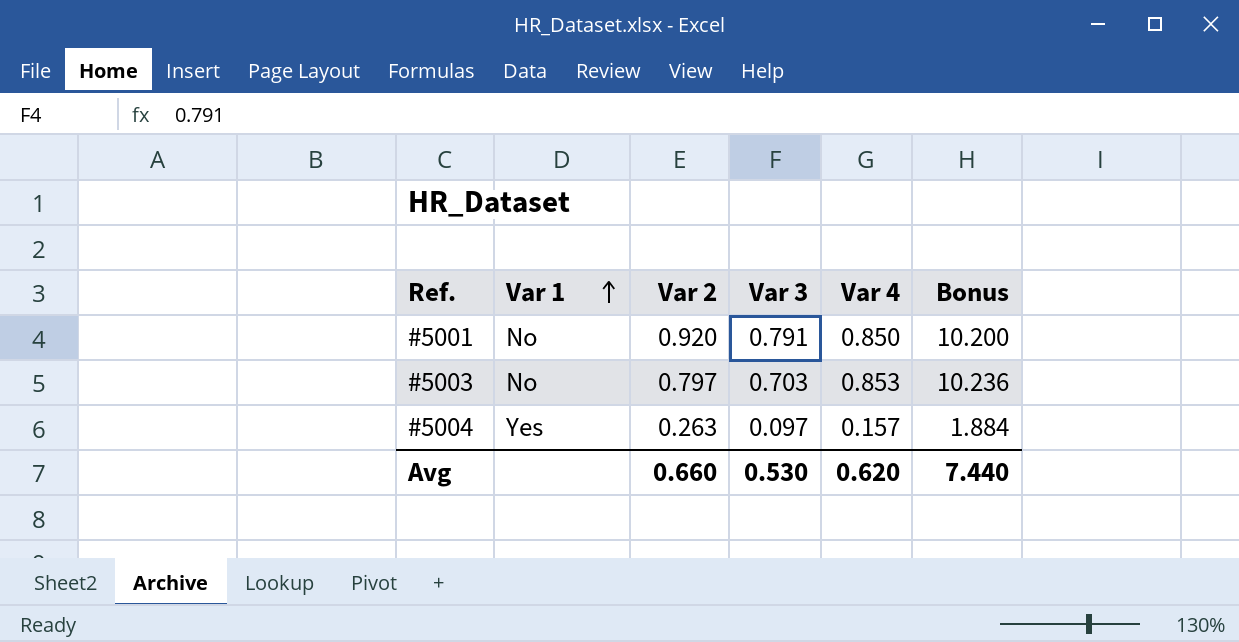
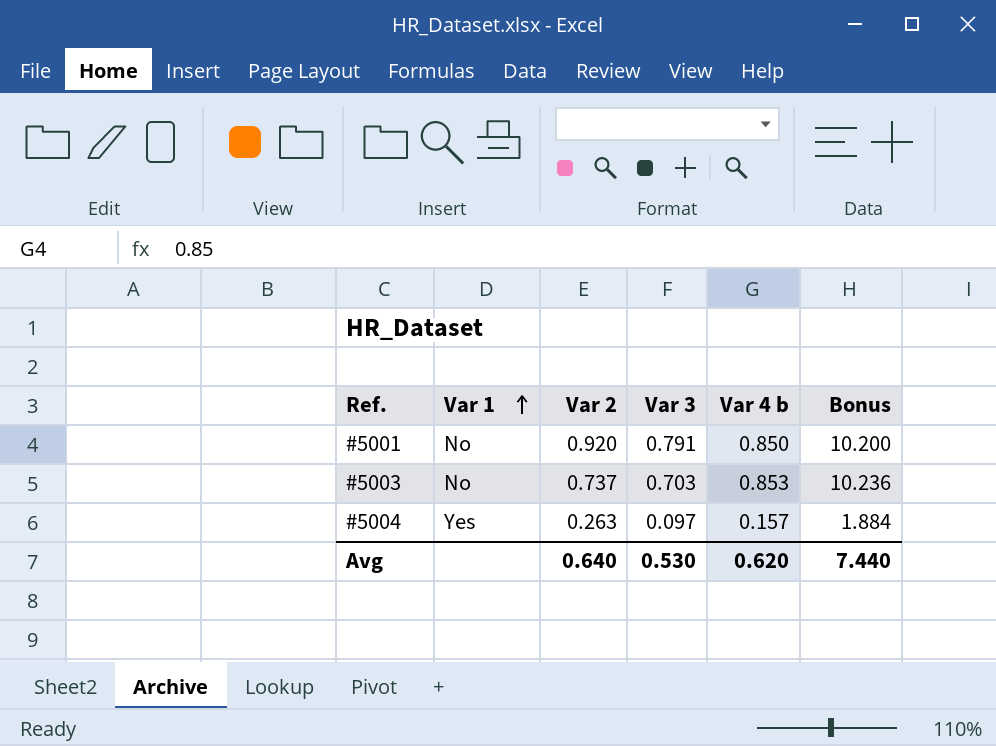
column name: Var 4 -> Var 4 b
#5003 | Var 2: 0.797 -> 0.737
Avg | Var 2: 0.660 -> 0.640

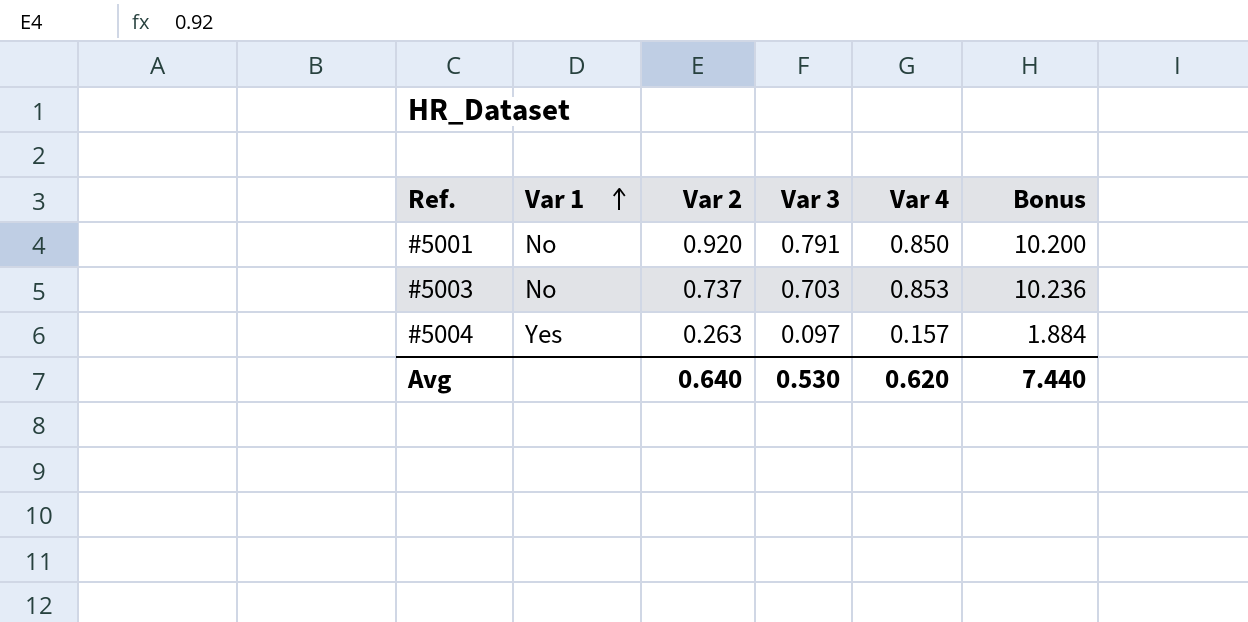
column name: Var 4 b -> Var 4

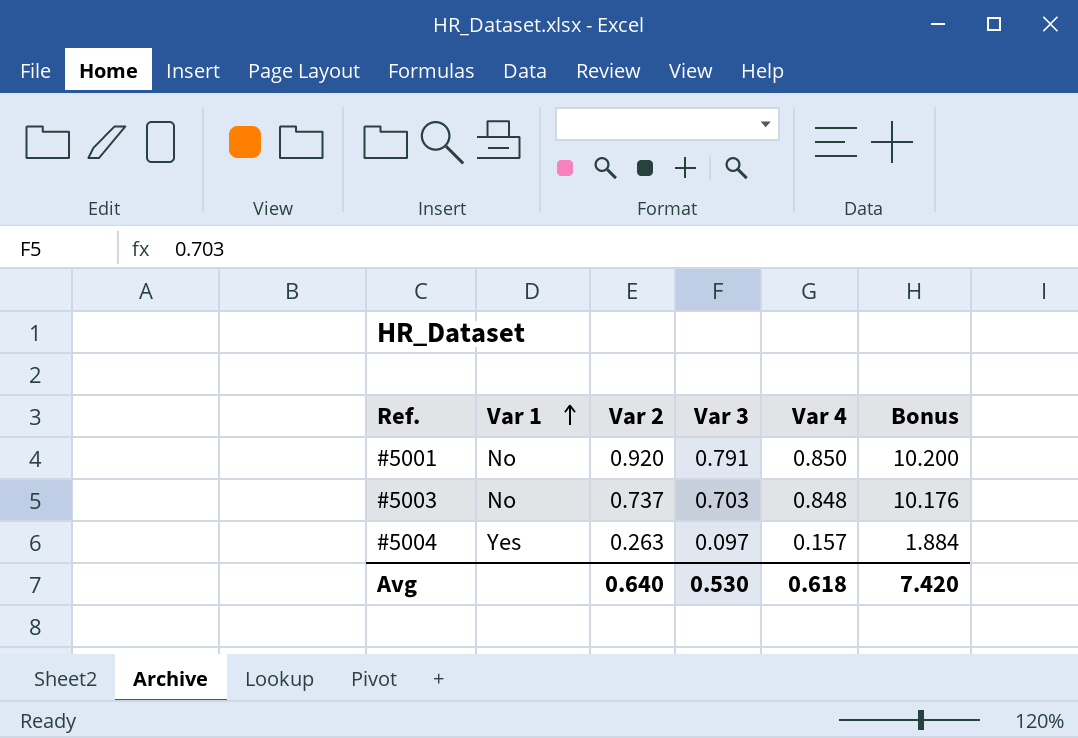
#5003 | Var 4: 0.853 -> 0.848
#5003 | Bonus: 10.236 -> 10.176
Avg | Var 4: 0.620 -> 0.618
Avg | Bonus: 7.440 -> 7.420

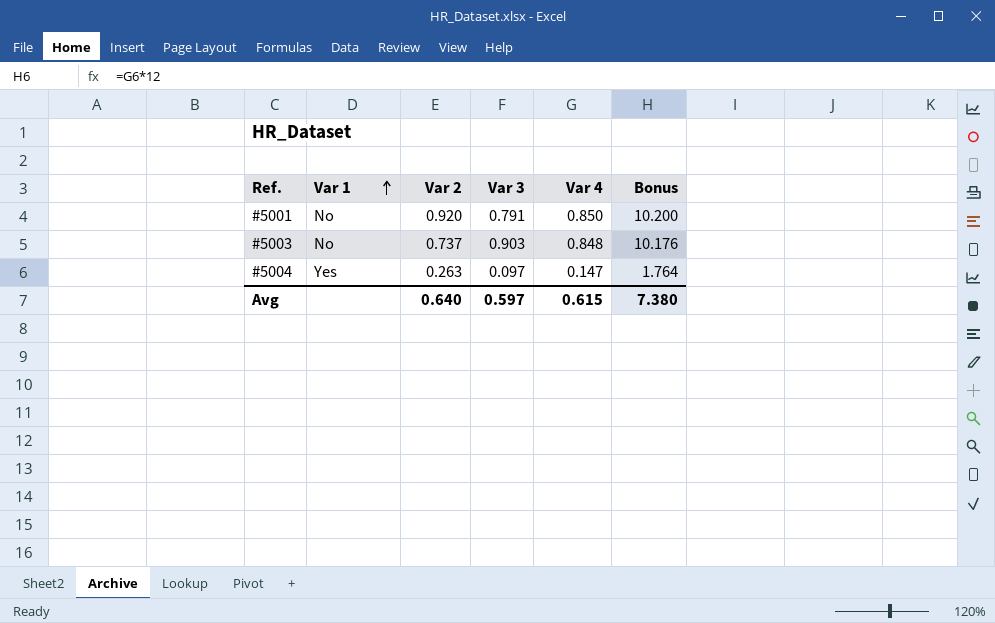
#5003 | Var 3: 0.703 -> 0.903
#5004 | Var 4: 0.157 -> 0.147
#5004 | Bonus: 1.884 -> 1.764
Avg | Var 3: 0.530 -> 0.597
Avg | Var 4: 0.618 -> 0.615
Avg | Bonus: 7.420 -> 7.380

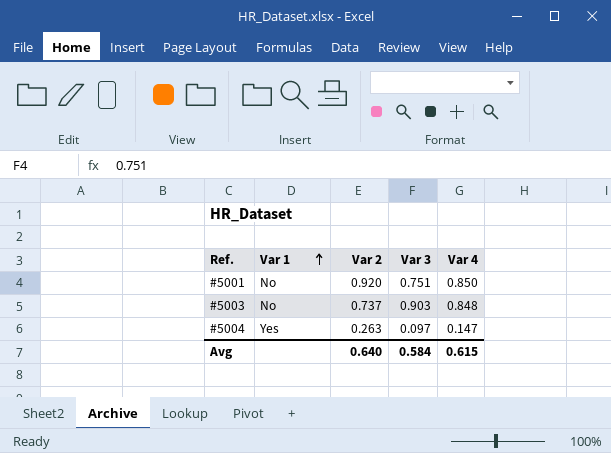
column Bonus | formula: [Var 4] * 12 -> none
#5001 | Var 3: 0.791 -> 0.751
Avg | Var 3: 0.597 -> 0.584

